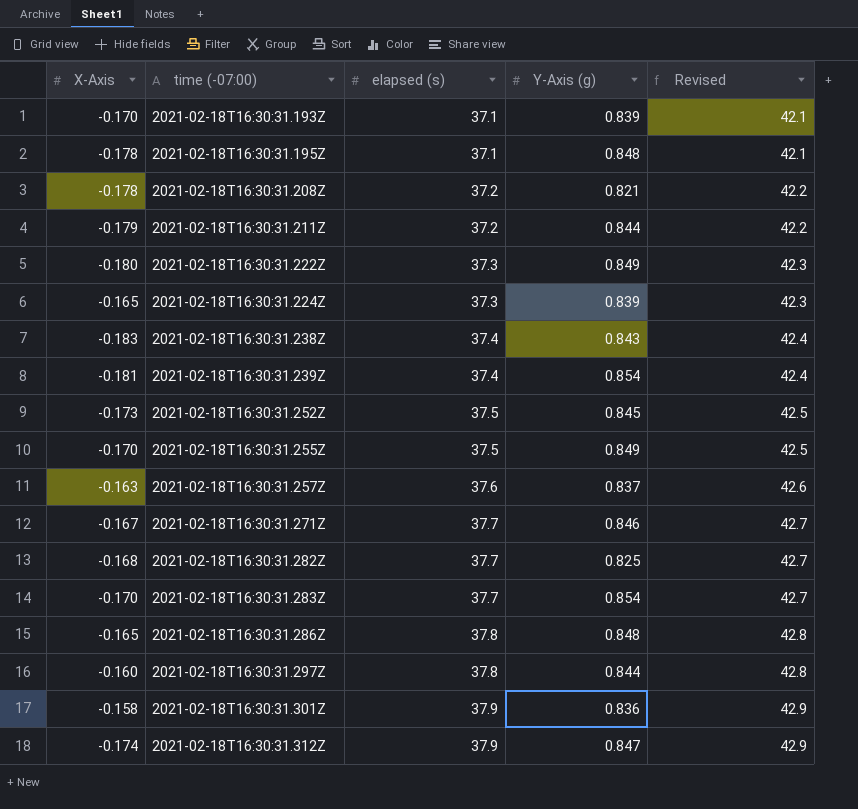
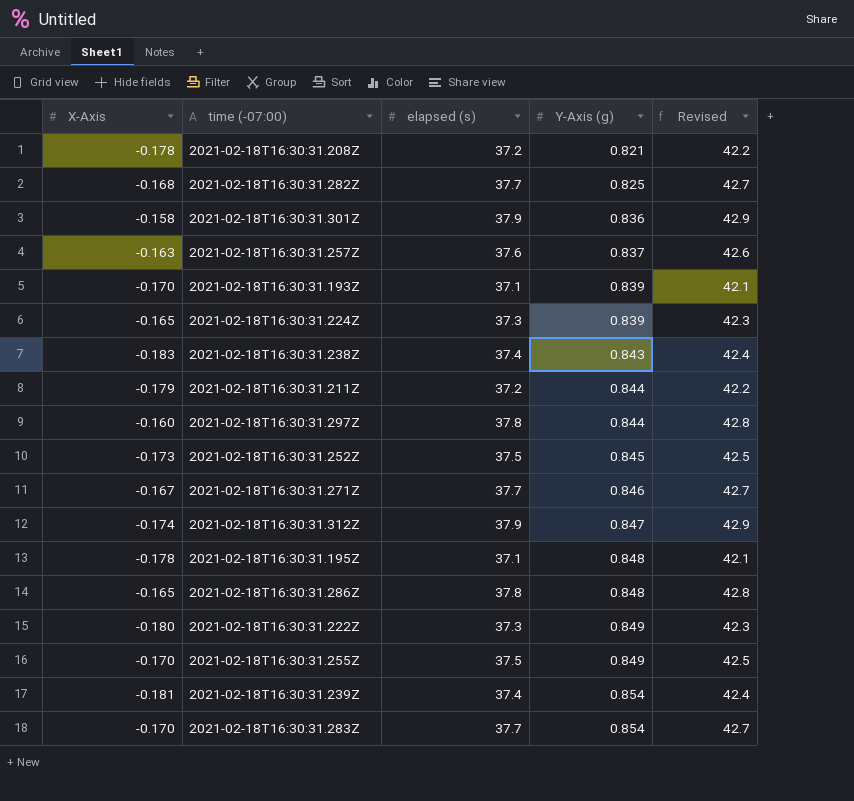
row order: time (-07:00) ascending -> Y-Axis (g) ascending

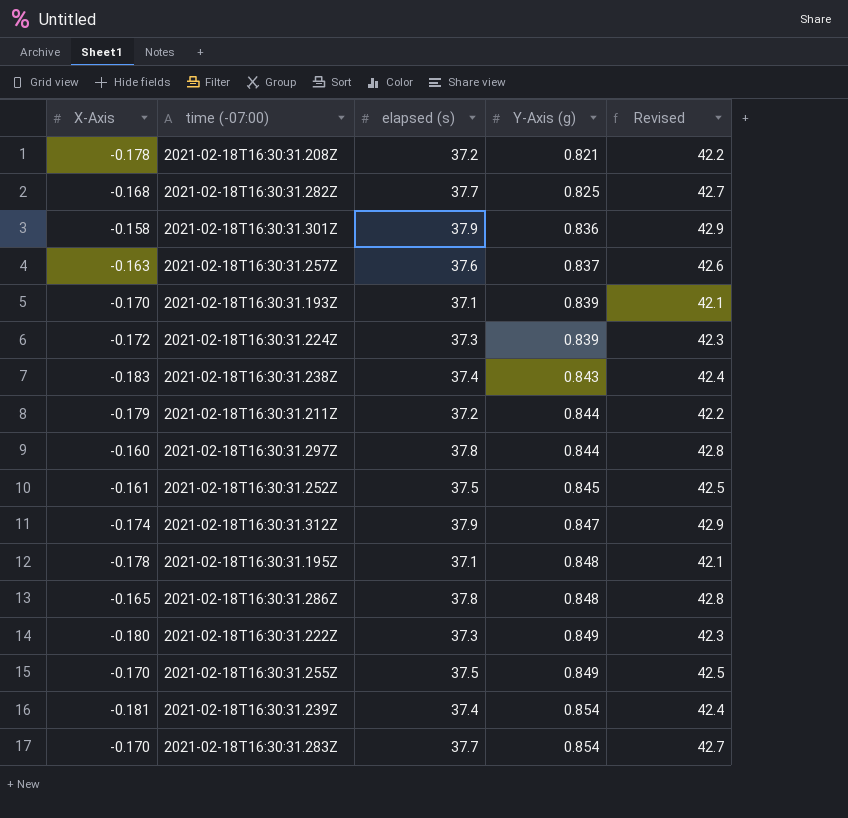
row 2021-02-18T16:30:31.271Z: -0.167 | 37.7 | 0.846 | 42.7 -> none
2021-02-18T16:30:31.224Z | X-Axis: -0.165 -> -0.172
2021-02-18T16:30:31.252Z | X-Axis: -0.173 -> -0.161

